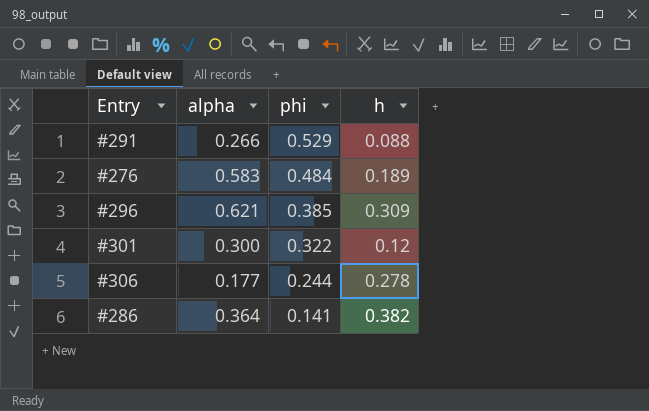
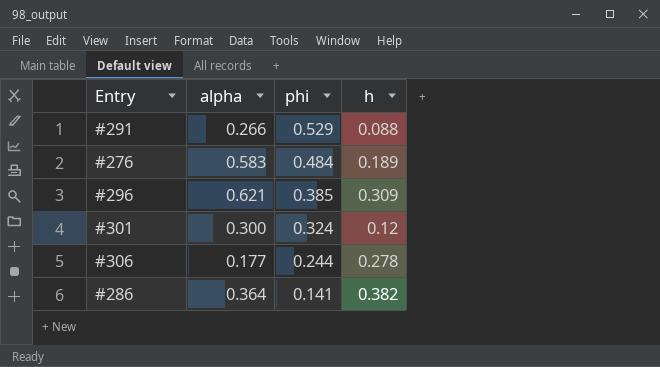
#301 | phi: 0.322 -> 0.324

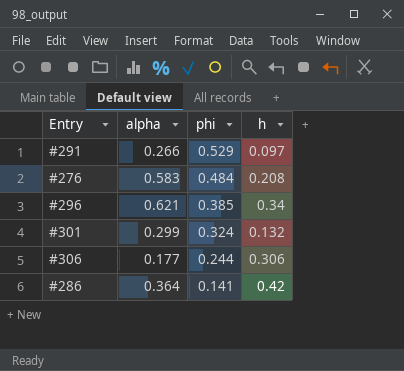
#291 | h: 0.088 -> 0.097
#276 | h: 0.189 -> 0.208
#296 | h: 0.309 -> 0.34
#301 | alpha: 0.300 -> 0.299
#301 | h: 0.12 -> 0.132
#306 | h: 0.278 -> 0.306
#286 | h: 0.382 -> 0.42

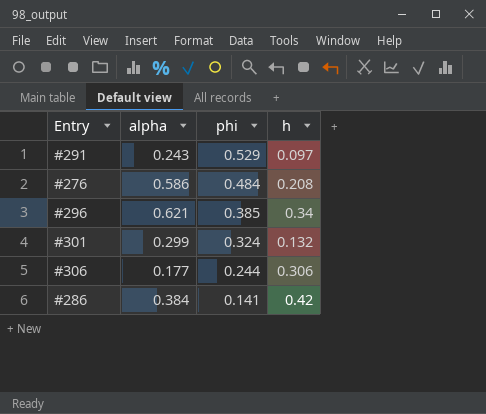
#291 | alpha: 0.266 -> 0.243
#276 | alpha: 0.583 -> 0.586
#286 | alpha: 0.364 -> 0.384

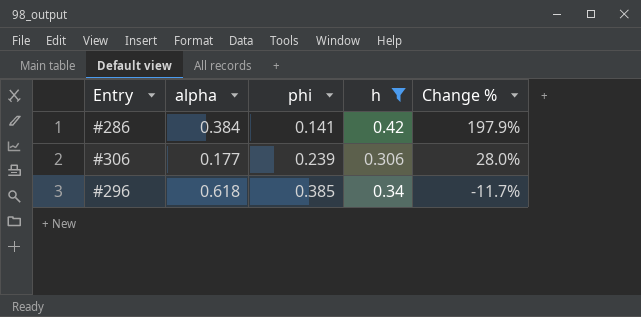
filter: none -> h >= 0.306
row order: phi descending -> phi ascending
column Change % | formula: none -> ([h] - [phi]) / [phi]
#306 | phi: 0.244 -> 0.239
#296 | alpha: 0.621 -> 0.618

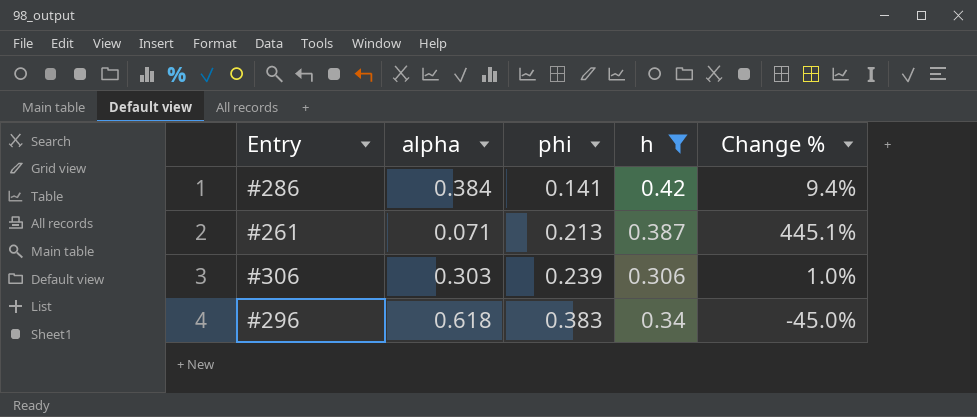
column Change % | formula: ([h] - [phi]) / [phi] -> ([h] - [alpha]) / [alpha]
row #261: none -> 0.071 | 0.213 | 0.387 | 445.1%
#306 | alpha: 0.177 -> 0.303
#296 | phi: 0.385 -> 0.383

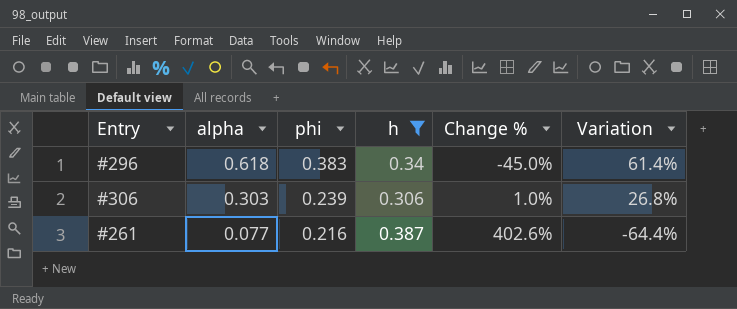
row order: phi ascending -> alpha descending
column Variation | formula: none -> ([alpha] - [phi]) / [phi]
row #286: 0.384 | 0.141 | 0.42 | 9.4% -> none
#261 | alpha: 0.071 -> 0.077
#261 | phi: 0.213 -> 0.216
#261 | Change %: 445.1% -> 402.6%

